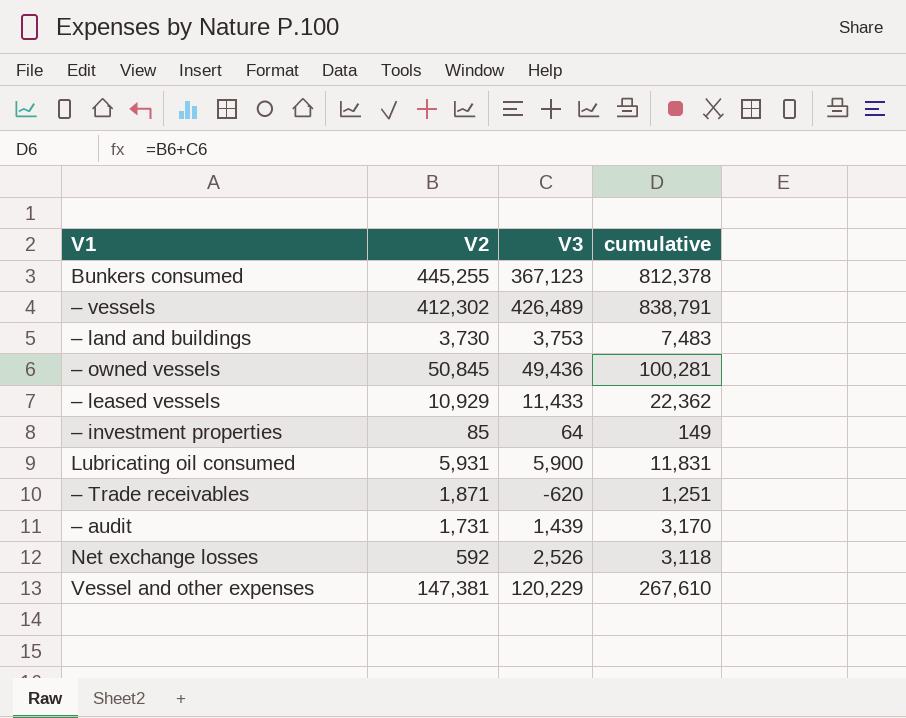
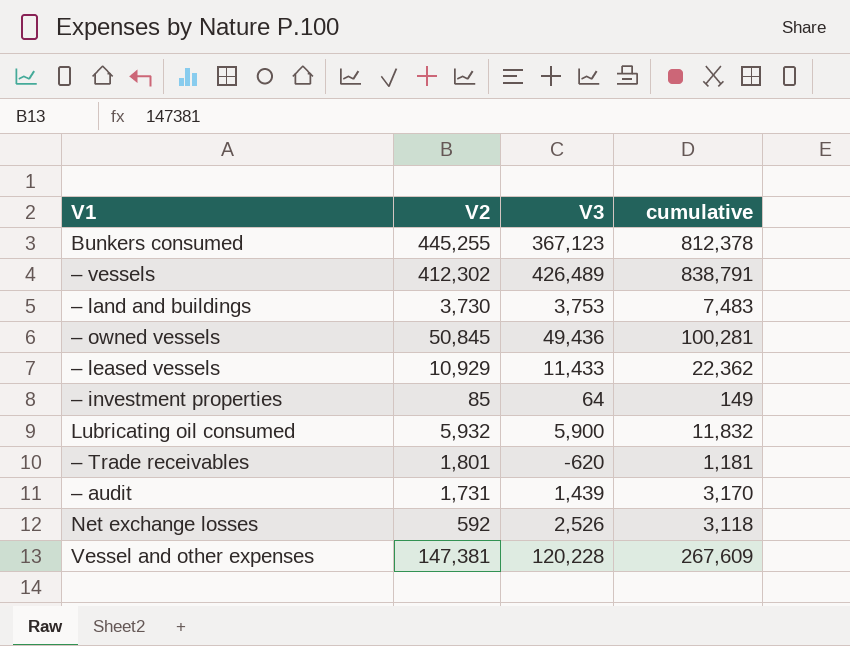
Lubricating oil consumed | V2: 5,931 -> 5,932
Lubricating oil consumed | cumulative: 11,831 -> 11,832
– Trade receivables | V2: 1,871 -> 1,801
– Trade receivables | cumulative: 1,251 -> 1,181
Vessel and other expenses | V3: 120,229 -> 120,228
Vessel and other expenses | cumulative: 267,610 -> 267,609

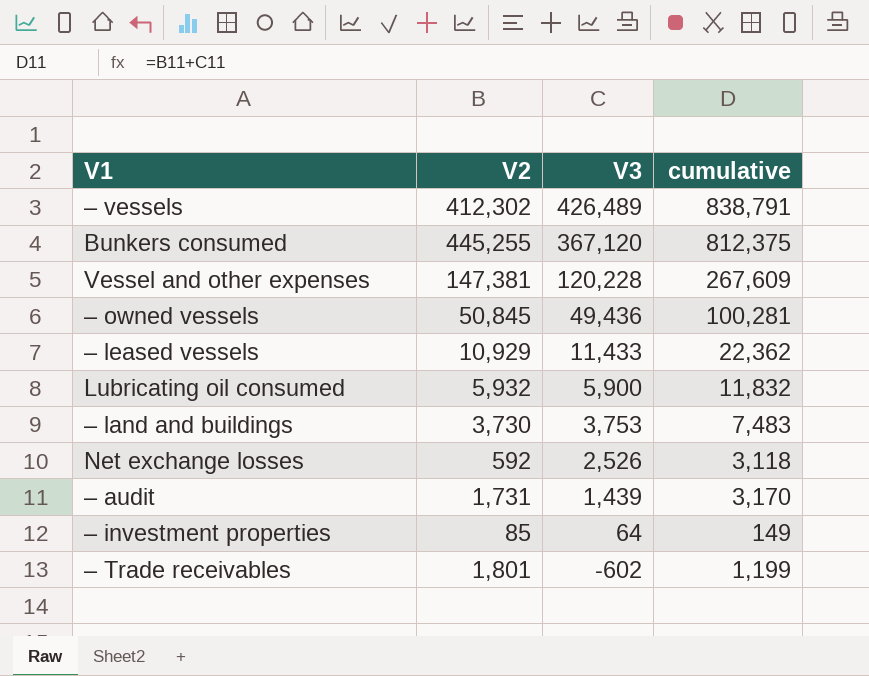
row order: none -> V3 descending
Bunkers consumed | V3: 367,123 -> 367,120
Bunkers consumed | cumulative: 812,378 -> 812,375
– Trade receivables | V3: -620 -> -602
– Trade receivables | cumulative: 1,181 -> 1,199

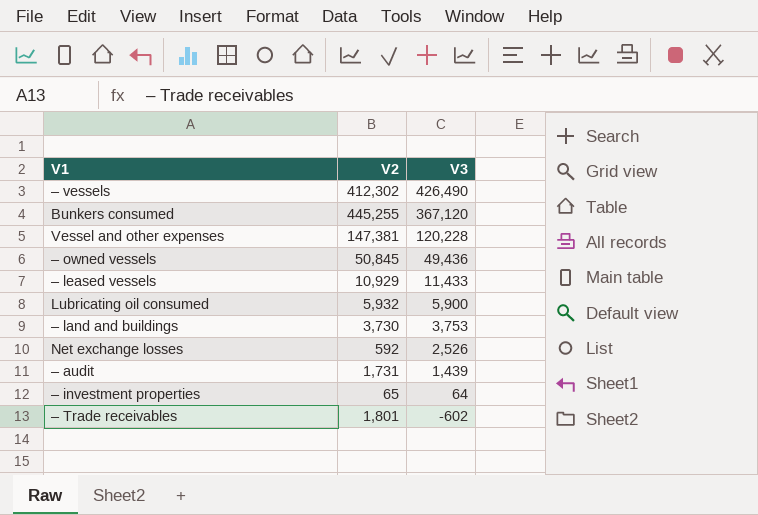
column cumulative | formula: [V2] + [V3] -> none
– vessels | V3: 426,489 -> 426,490
– investment properties | V2: 85 -> 65

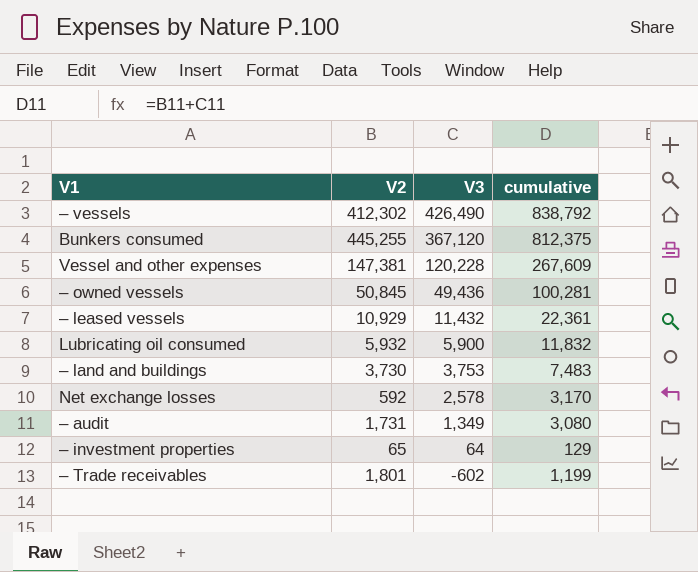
column cumulative | formula: none -> [V2] + [V3]
– leased vessels | V3: 11,433 -> 11,432
Net exchange losses | V3: 2,526 -> 2,578
– audit | V3: 1,439 -> 1,349

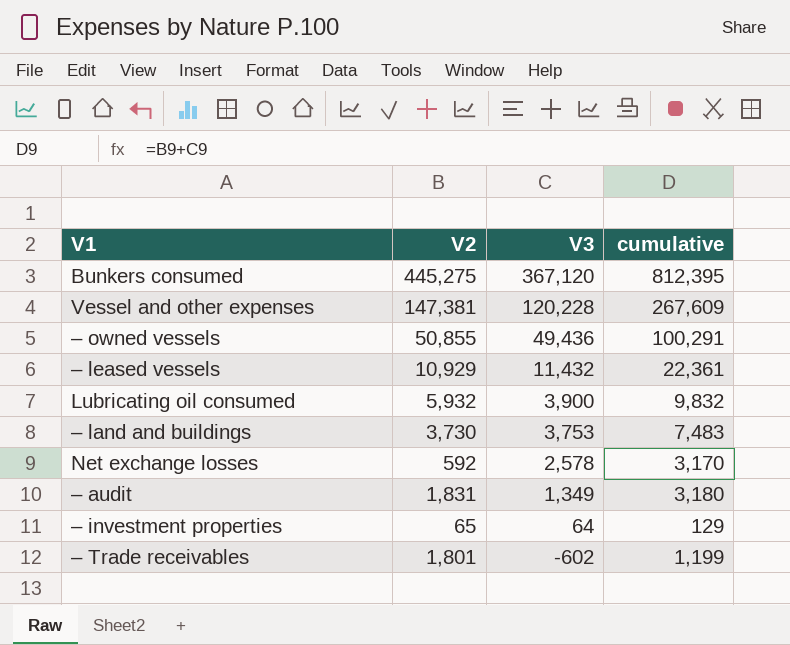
row – vessels: 412,302 | 426,490 | 838,792 -> none
Bunkers consumed | V2: 445,255 -> 445,275
Bunkers consumed | cumulative: 812,375 -> 812,395
– owned vessels | V2: 50,845 -> 50,855
– owned vessels | cumulative: 100,281 -> 100,291
Lubricating oil consumed | V3: 5,900 -> 3,900
Lubricating oil consumed | cumulative: 11,832 -> 9,832
– audit | V2: 1,731 -> 1,831
– audit | cumulative: 3,080 -> 3,180

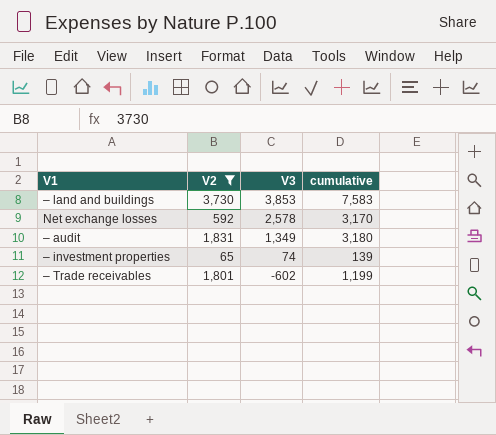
filter: none -> V2 <= 3,730
– land and buildings | V3: 3,753 -> 3,853
– land and buildings | cumulative: 7,483 -> 7,583
– investment properties | V3: 64 -> 74
– investment properties | cumulative: 129 -> 139

